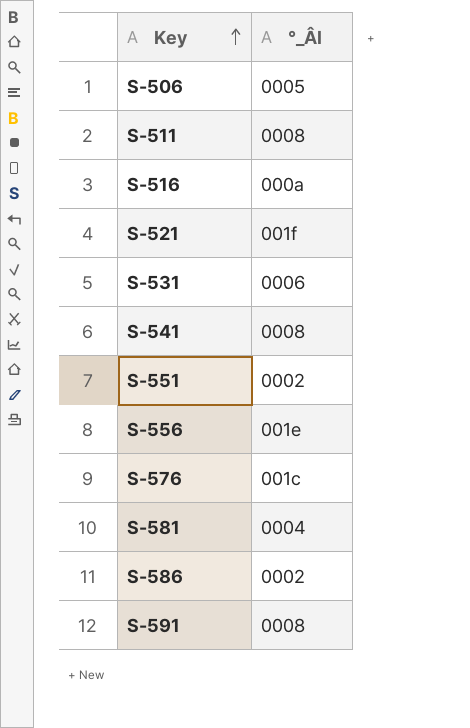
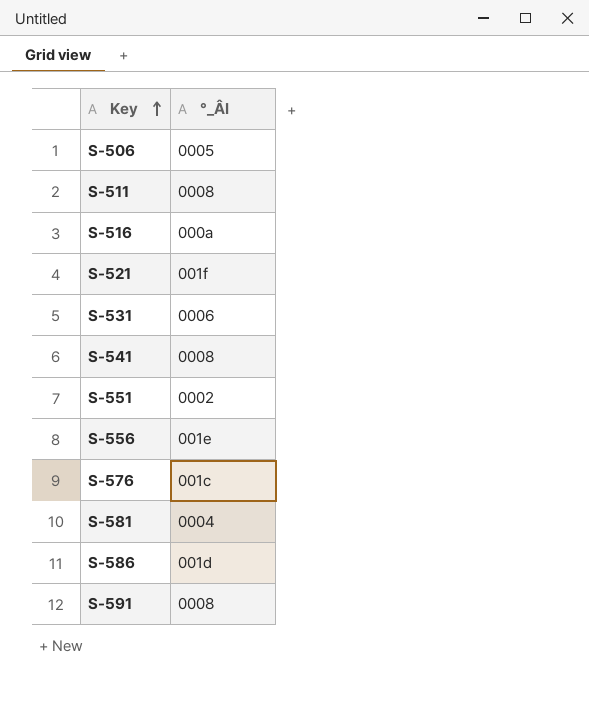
S-586 | °_ÂI: 0002 -> 001d

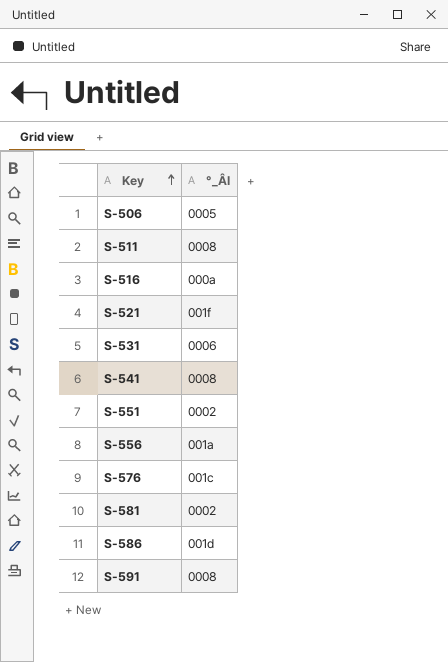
S-556 | °_ÂI: 001e -> 001a
S-581 | °_ÂI: 0004 -> 0002

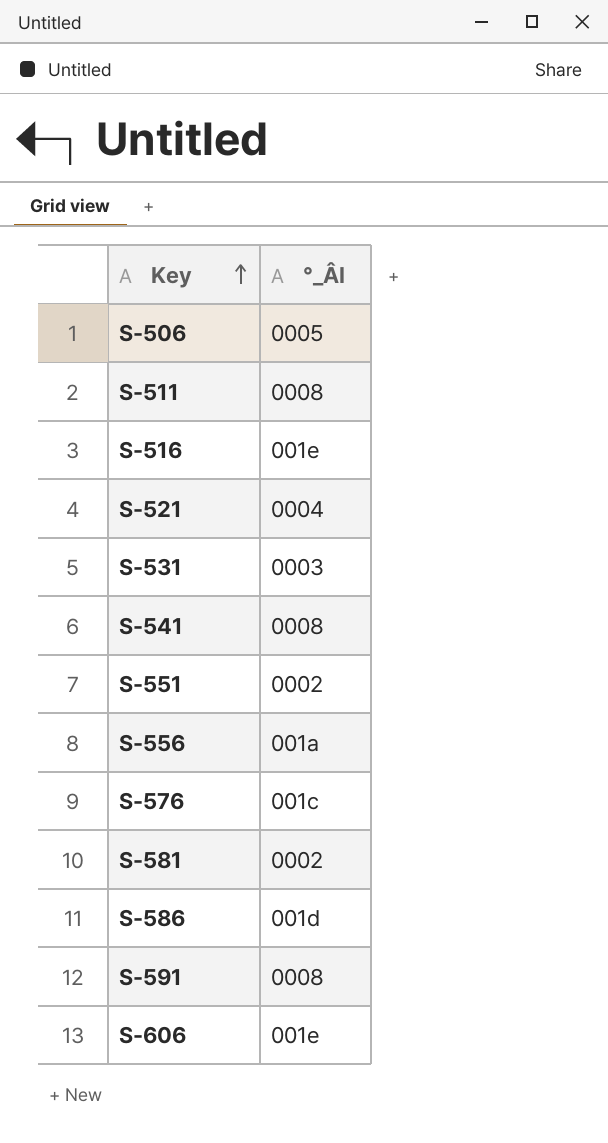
S-516 | °_ÂI: 000a -> 001e
S-521 | °_ÂI: 001f -> 0004
S-531 | °_ÂI: 0006 -> 0003
row S-606: none -> 001e

